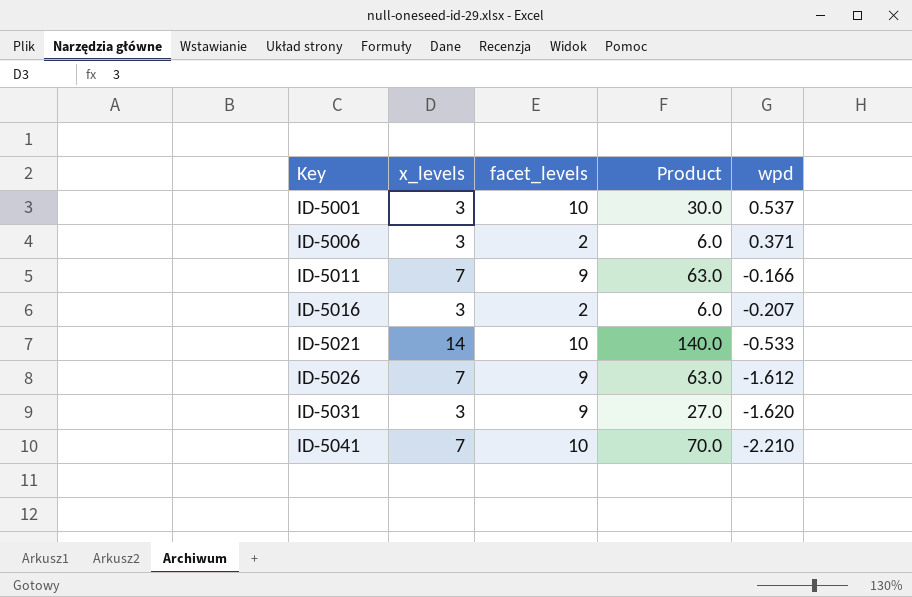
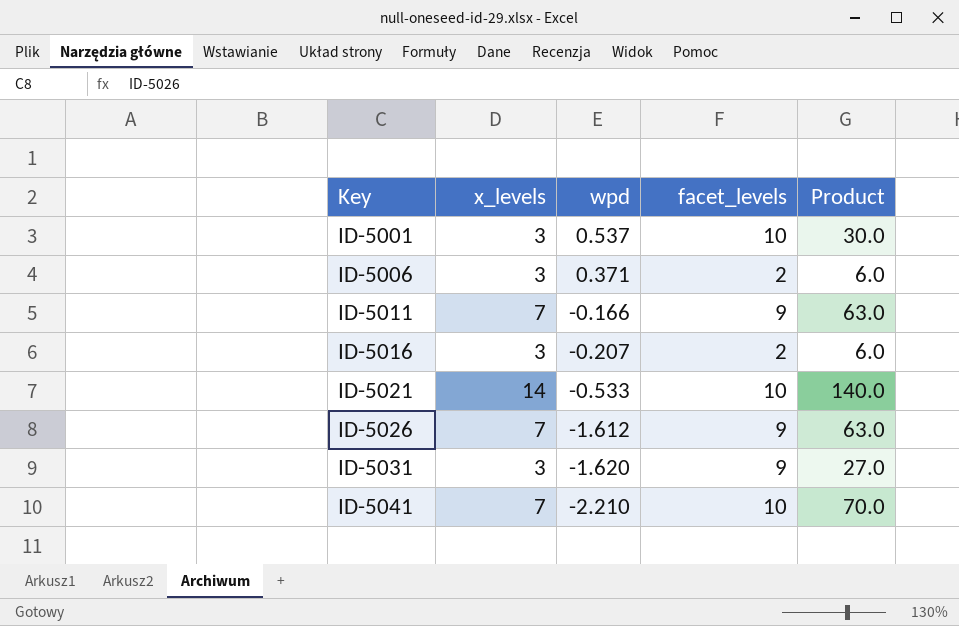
column wpd | position: 5 -> 3

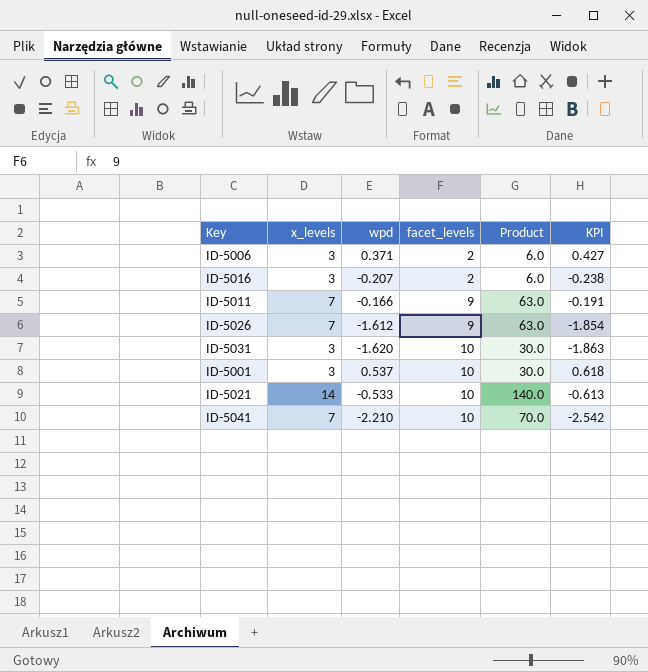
row order: Key ascending -> facet_levels ascending
column KPI | formula: none -> [wpd] * 1.15
ID-5031 | facet_levels: 9 -> 10
ID-5031 | Product: 27.0 -> 30.0

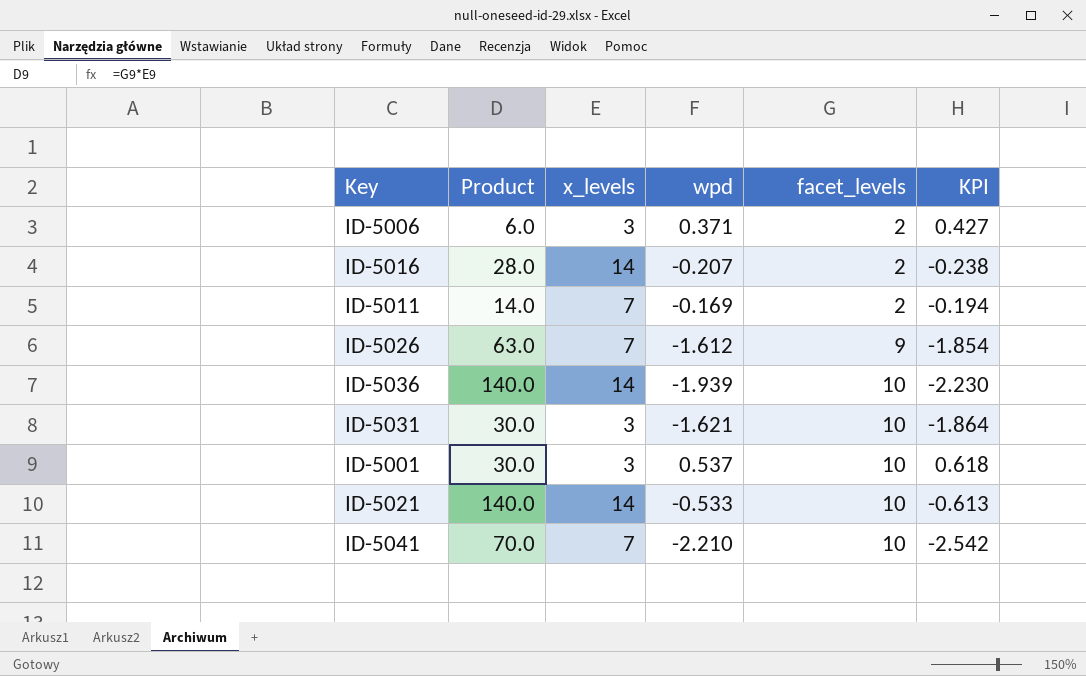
column Product | position: 5 -> 2
ID-5016 | Product: 6.0 -> 28.0
ID-5016 | x_levels: 3 -> 14
ID-5011 | Product: 63.0 -> 14.0
ID-5011 | wpd: -0.166 -> -0.169
ID-5011 | facet_levels: 9 -> 2
ID-5011 | KPI: -0.191 -> -0.194
row ID-5036: none -> 140.0 | 14 | -1.939 | 10 | -2.230
ID-5031 | wpd: -1.620 -> -1.621
ID-5031 | KPI: -1.863 -> -1.864

